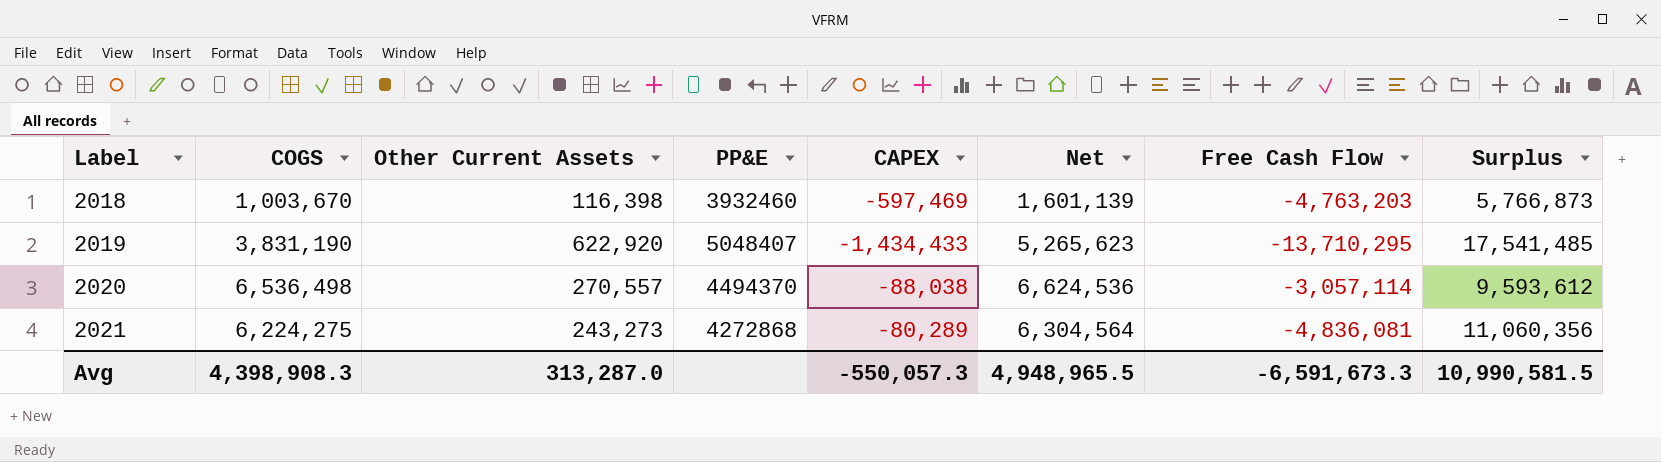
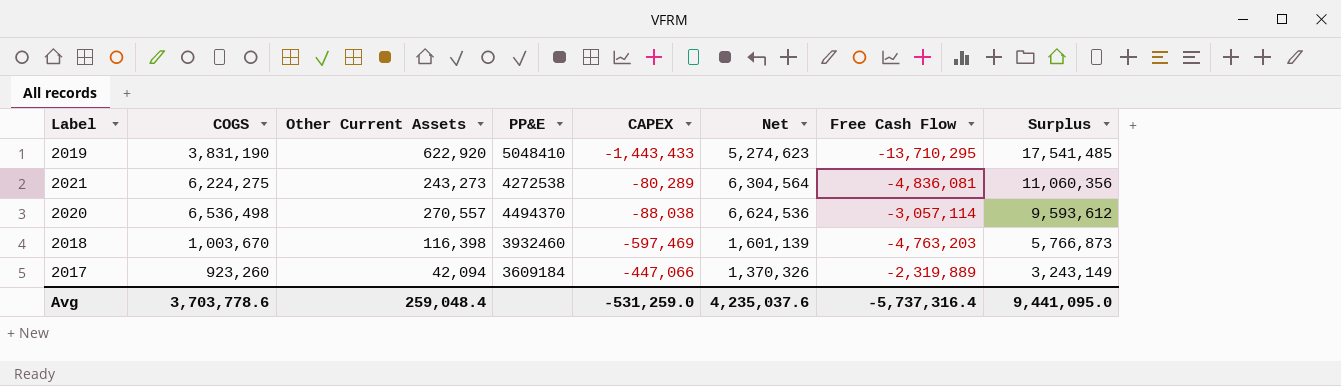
row order: Label ascending -> Surplus descending
2019 | PP&E: 5048407 -> 5048410
2019 | CAPEX: -1,434,433 -> -1,443,433
2019 | Net: 5,265,623 -> 5,274,623
2021 | PP&E: 4272868 -> 4272538
row 2017: none -> 923,260 | 42,094 | 3609184 | -447,066 | 1,370,326 | -2,319,889 | 3,243,149
Avg | COGS: 4,398,908.3 -> 3,703,778.6
Avg | Other Current Assets: 313,287.0 -> 259,048.4
Avg | CAPEX: -550,057.3 -> -531,259.0
Avg | Net: 4,948,965.5 -> 4,235,037.6
Avg | Free Cash Flow: -6,591,673.3 -> -5,737,316.4
Avg | Surplus: 10,990,581.5 -> 9,441,095.0

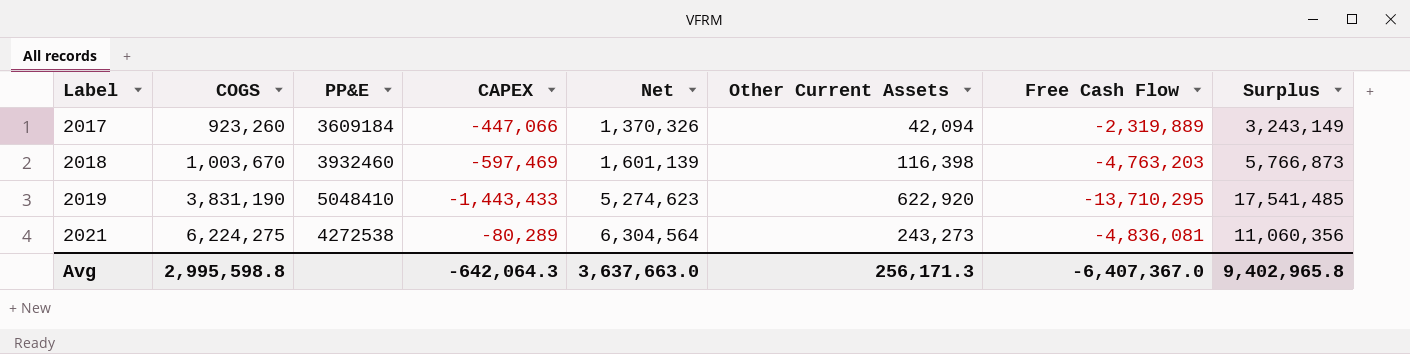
row order: Surplus descending -> Label ascending
column Other Current Assets | position: 3 -> 6
row 2020: 6,536,498 | 270,557 | 4494370 | -88,038 | 6,624,536 | -3,057,114 | 9,593,612 -> none
Avg | COGS: 3,703,778.6 -> 2,995,598.8
Avg | CAPEX: -531,259.0 -> -642,064.3
Avg | Net: 4,235,037.6 -> 3,637,663.0
Avg | Other Current Assets: 259,048.4 -> 256,171.3
Avg | Free Cash Flow: -5,737,316.4 -> -6,407,367.0
Avg | Surplus: 9,441,095.0 -> 9,402,965.8

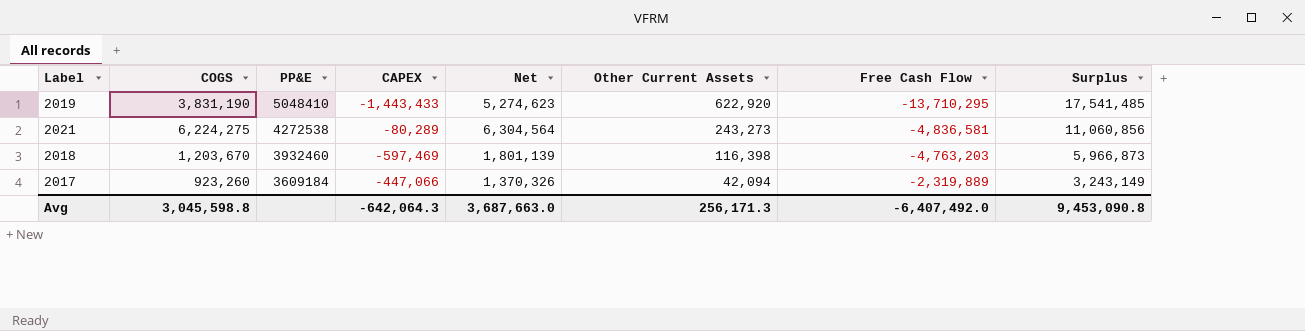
row order: Label ascending -> PP&E descending
2021 | Free Cash Flow: -4,836,081 -> -4,836,581
2021 | Surplus: 11,060,356 -> 11,060,856
2018 | COGS: 1,003,670 -> 1,203,670
2018 | Net: 1,601,139 -> 1,801,139
2018 | Surplus: 5,766,873 -> 5,966,873
Avg | COGS: 2,995,598.8 -> 3,045,598.8
Avg | Net: 3,637,663.0 -> 3,687,663.0
Avg | Free Cash Flow: -6,407,367.0 -> -6,407,492.0
Avg | Surplus: 9,402,965.8 -> 9,453,090.8

